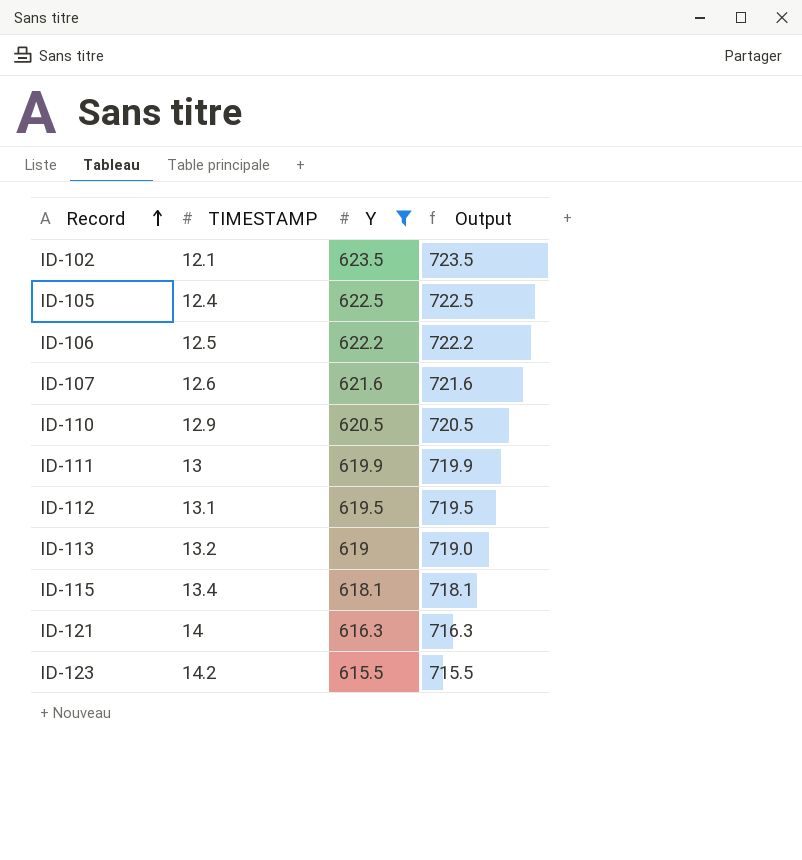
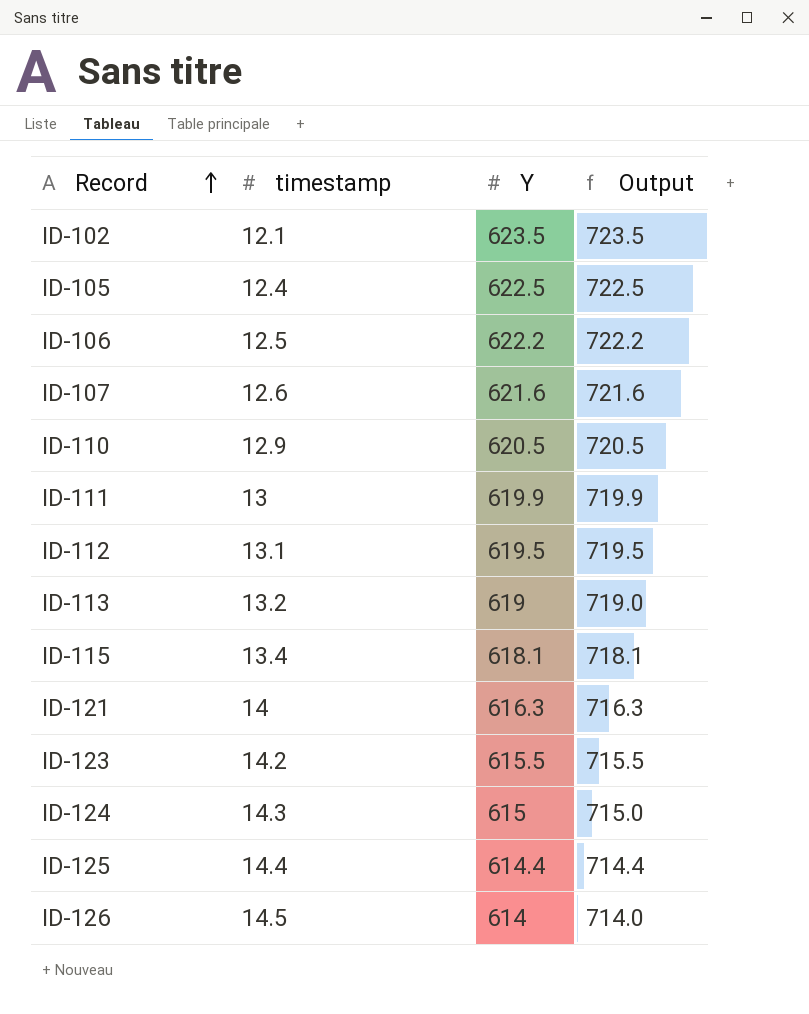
filter: Y >= 615.5 -> none
column name: TIMESTAMP -> timestamp

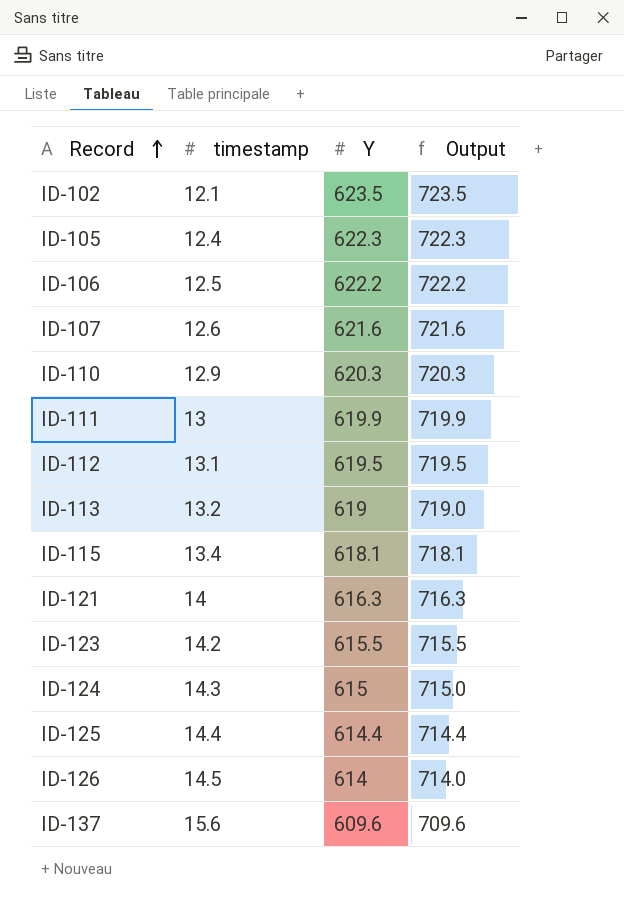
ID-105 | Y: 622.5 -> 622.3
ID-105 | Output: 722.5 -> 722.3
ID-110 | Y: 620.5 -> 620.3
ID-110 | Output: 720.5 -> 720.3
row ID-137: none -> 15.6 | 609.6 | 709.6

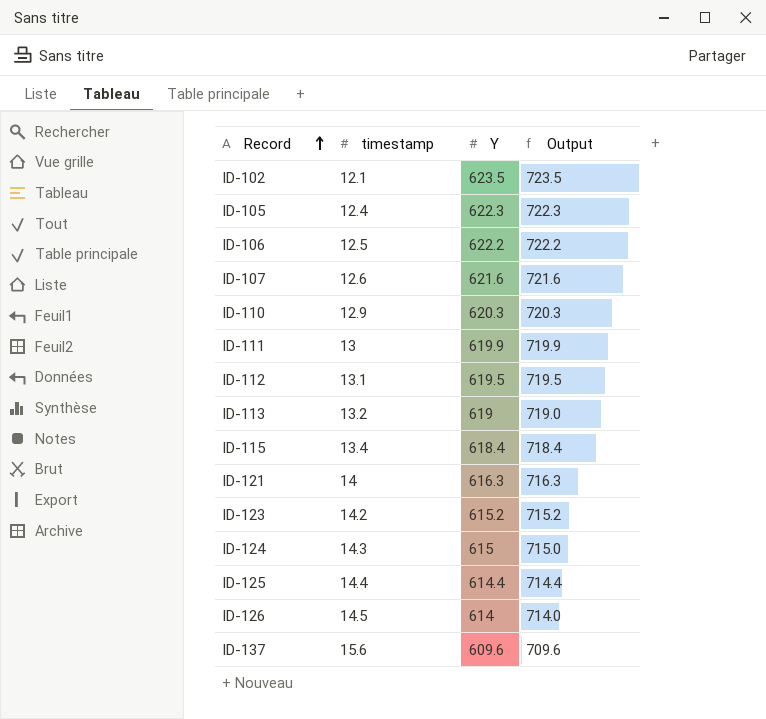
ID-115 | Y: 618.1 -> 618.4
ID-115 | Output: 718.1 -> 718.4
ID-123 | Y: 615.5 -> 615.2
ID-123 | Output: 715.5 -> 715.2

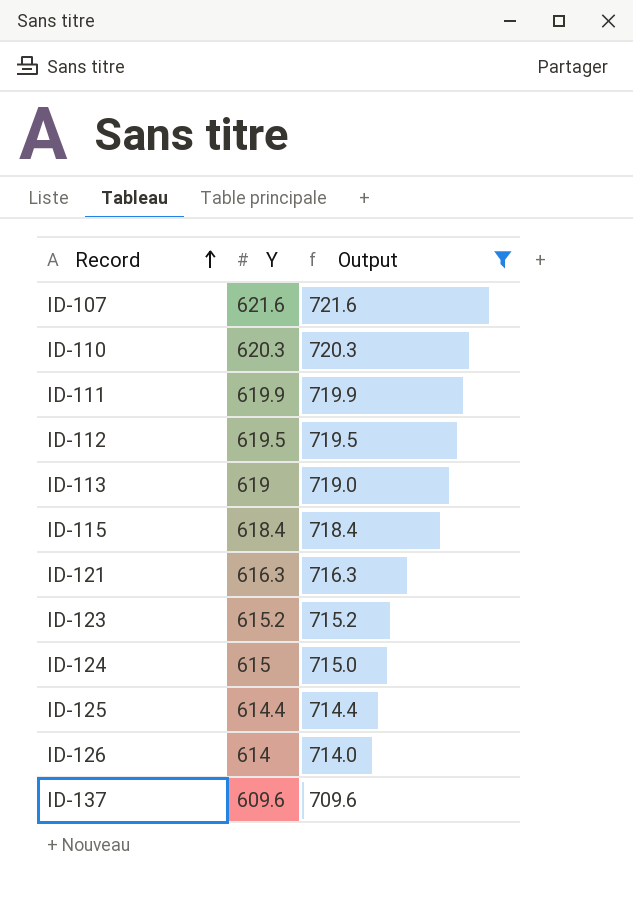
filter: none -> Output <= 721.6
column timestamp | position: 2 -> none

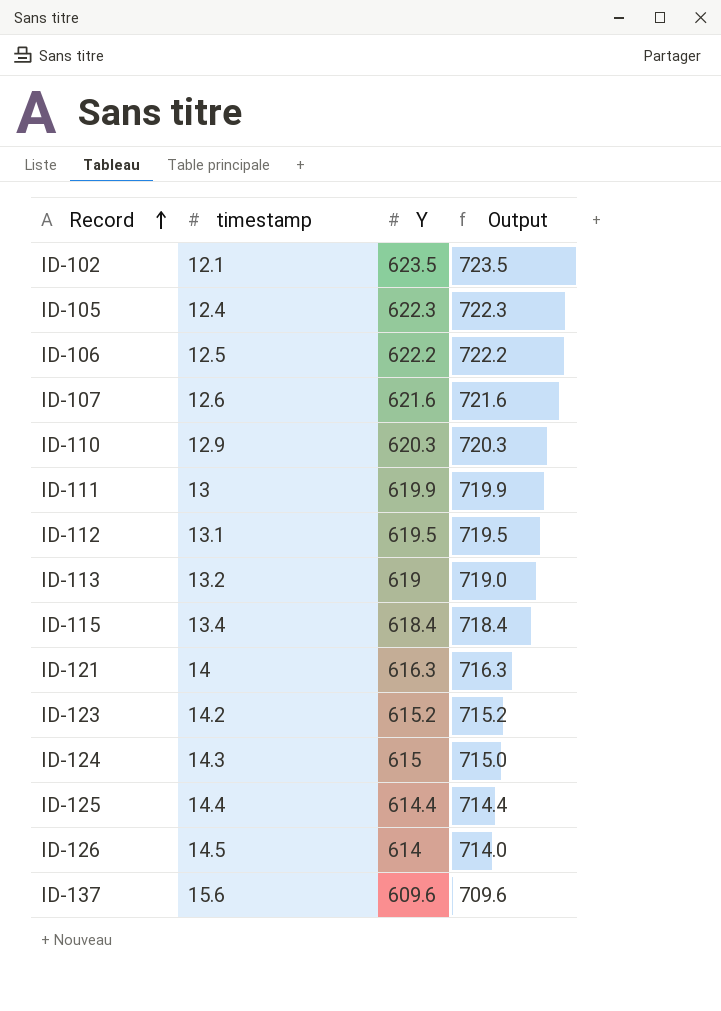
filter: Output <= 721.6 -> none
column timestamp | position: none -> 2

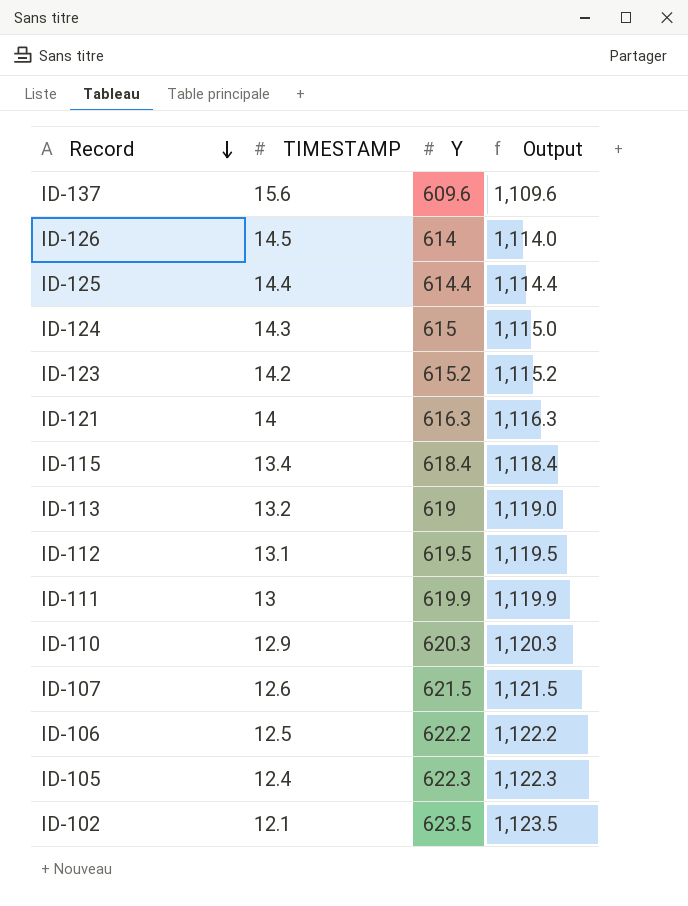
row order: Record ascending -> Record descending
column name: timestamp -> TIMESTAMP
column Output | formula: [Y] + 100 -> [Y] + 500
ID-107 | Y: 621.6 -> 621.5

